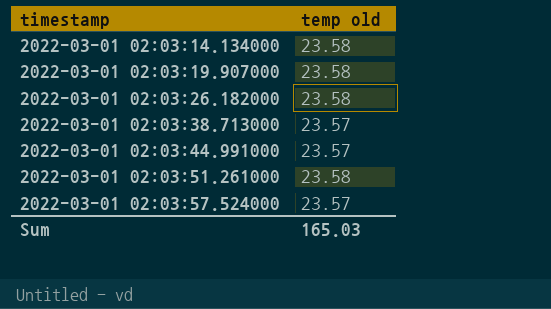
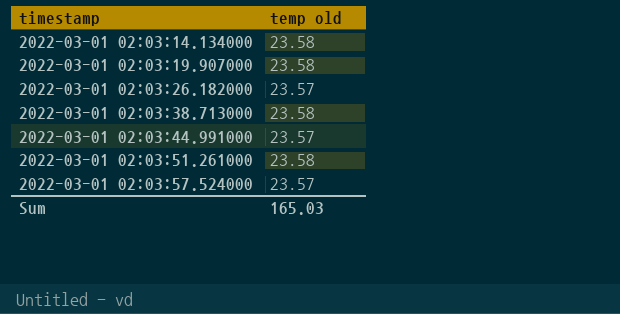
2022-03-01 02:03:26.182000 | temp old: 23.58 -> 23.57
2022-03-01 02:03:38.713000 | temp old: 23.57 -> 23.58

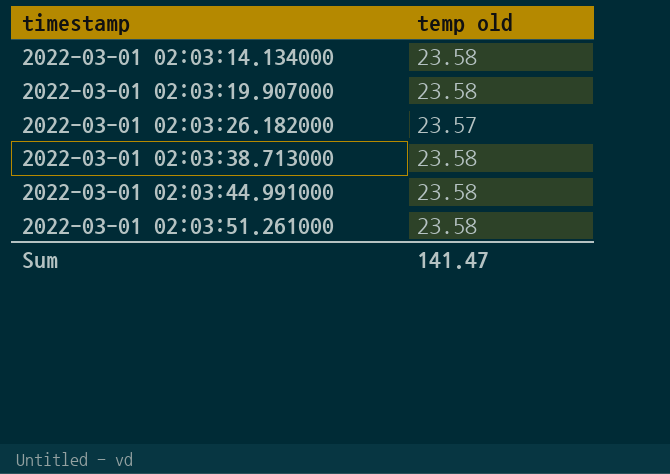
row 2022-03-01 02:03:57.524000: 23.57 -> none
2022-03-01 02:03:44.991000 | temp old: 23.57 -> 23.58
Sum | temp old: 165.03 -> 141.47

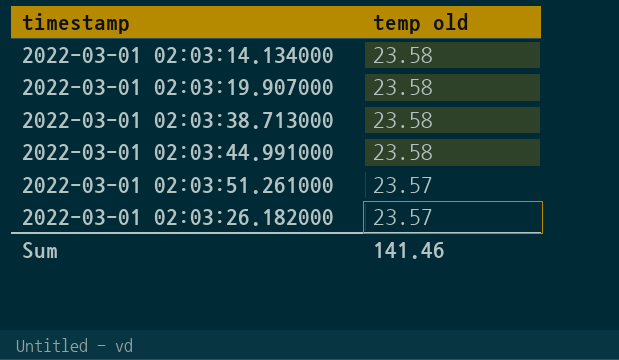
row order: timestamp ascending -> temp old descending
2022-03-01 02:03:51.261000 | temp old: 23.58 -> 23.57
Sum | temp old: 141.47 -> 141.46

